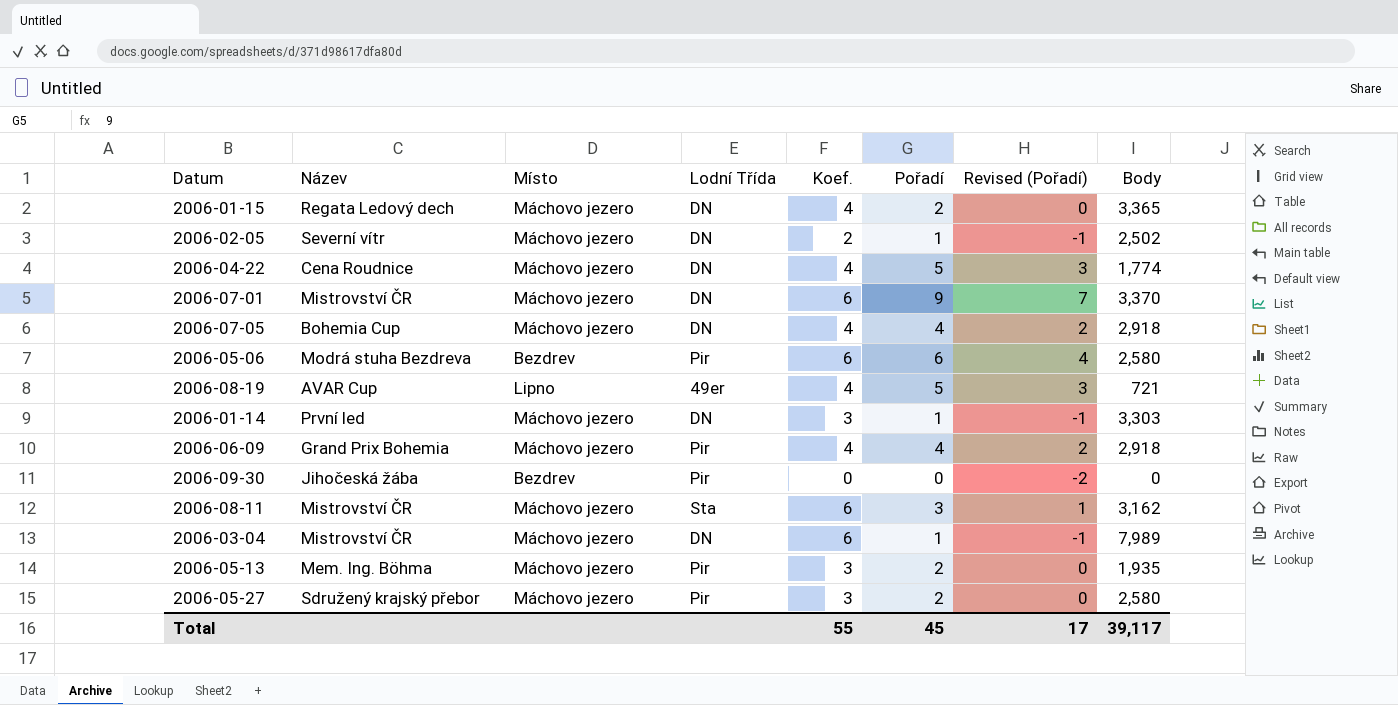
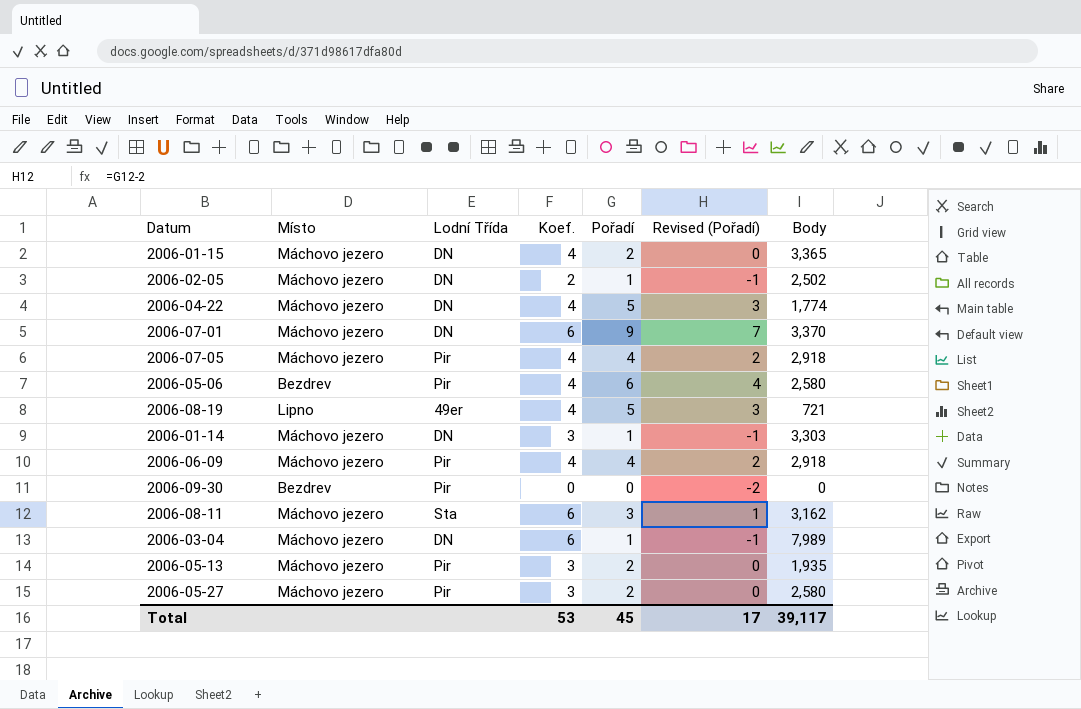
column Název | position: 2 -> none
2006-07-05 | Lodní Třída: DN -> Pir
2006-05-06 | Koef.: 6 -> 4
Total | Koef.: 55 -> 53

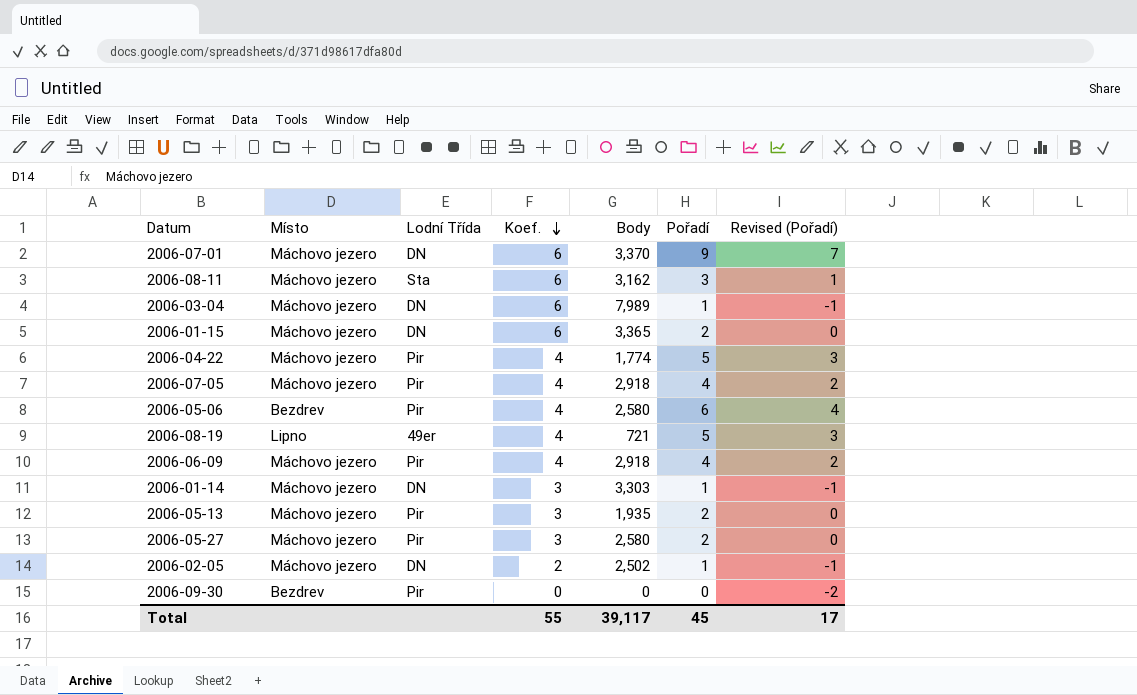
row order: none -> Koef. descending
column Body | position: 7 -> 5
2006-01-15 | Koef.: 4 -> 6
2006-04-22 | Lodní Třída: DN -> Pir
Total | Koef.: 53 -> 55

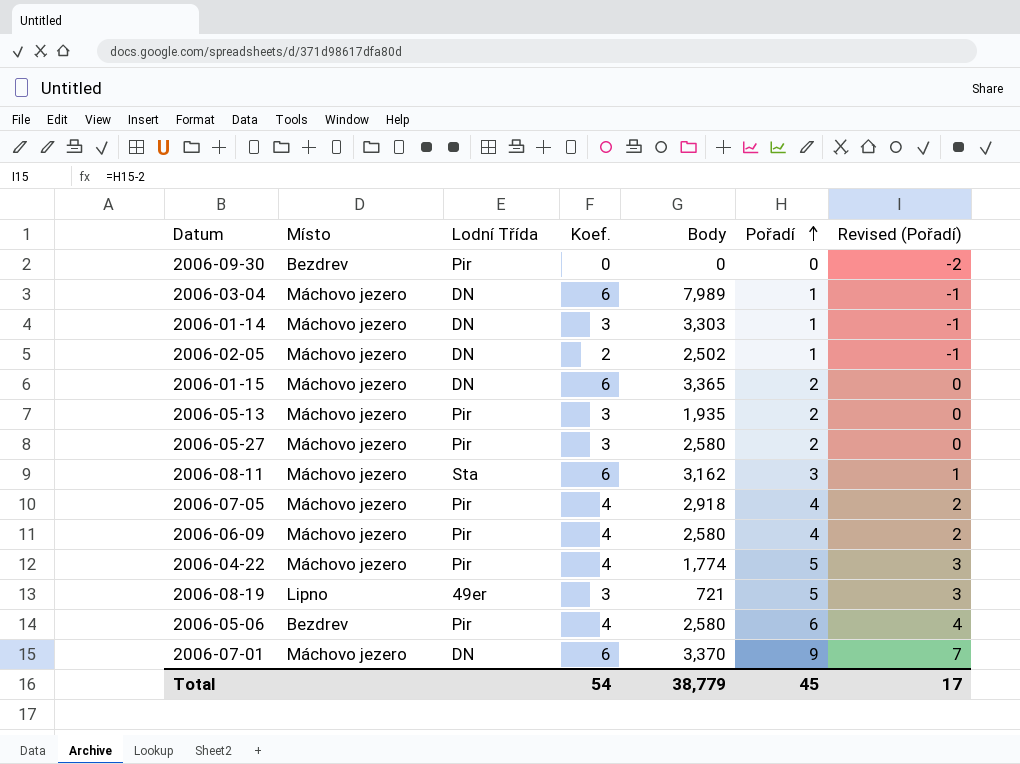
row order: Koef. descending -> Pořadí ascending
2006-06-09 | Body: 2,918 -> 2,580
2006-08-19 | Koef.: 4 -> 3
Total | Koef.: 55 -> 54
Total | Body: 39,117 -> 38,779

